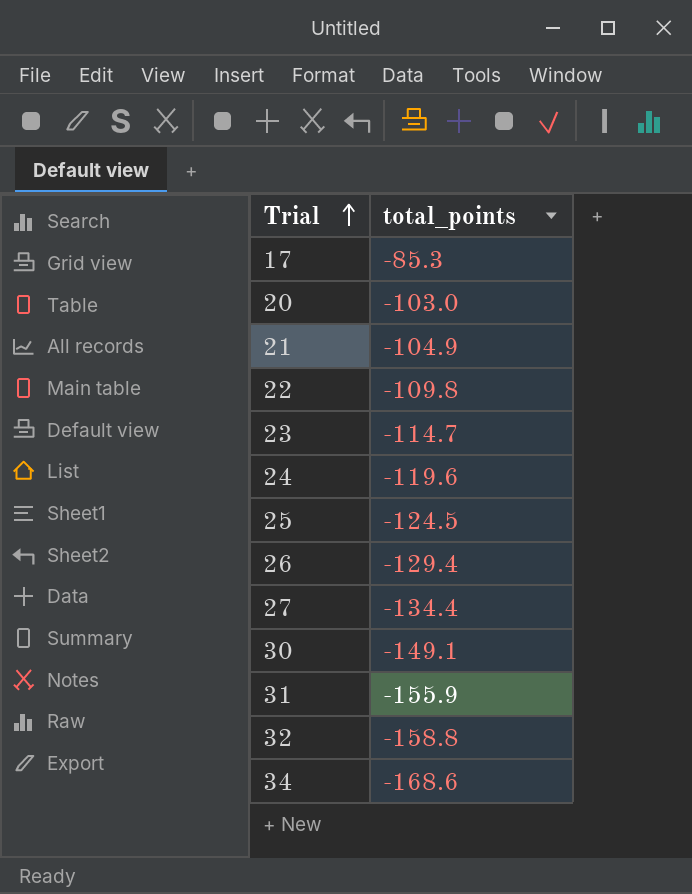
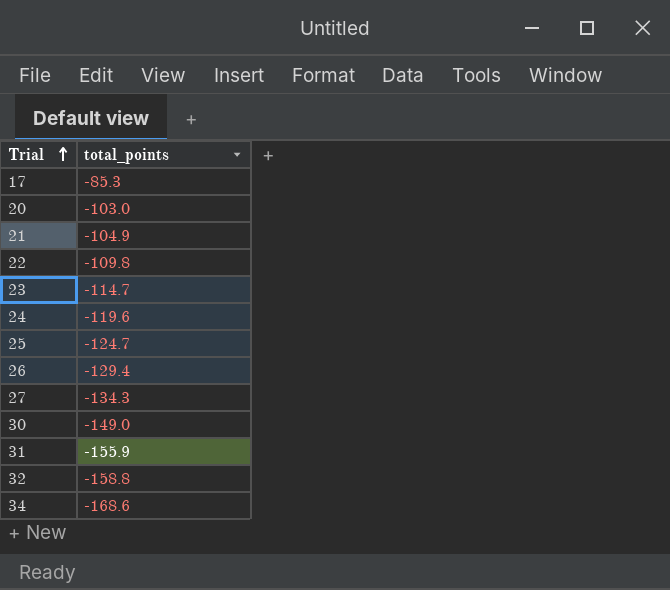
25 | total_points: -124.5 -> -124.7
27 | total_points: -134.4 -> -134.3
30 | total_points: -149.1 -> -149.0

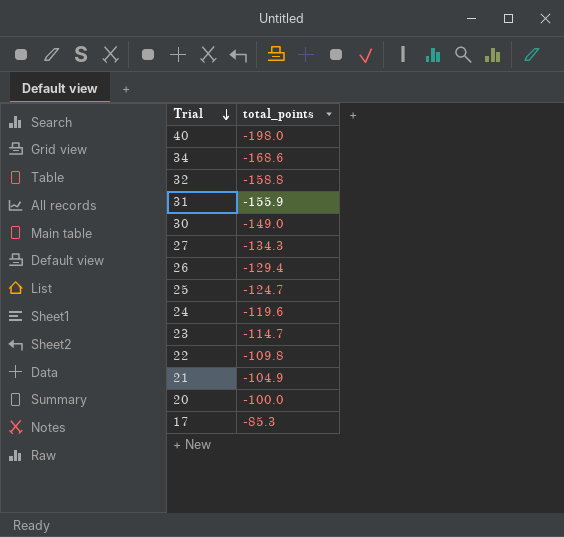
row order: Trial ascending -> Trial descending
row 40: none -> -198.0
20 | total_points: -103.0 -> -100.0

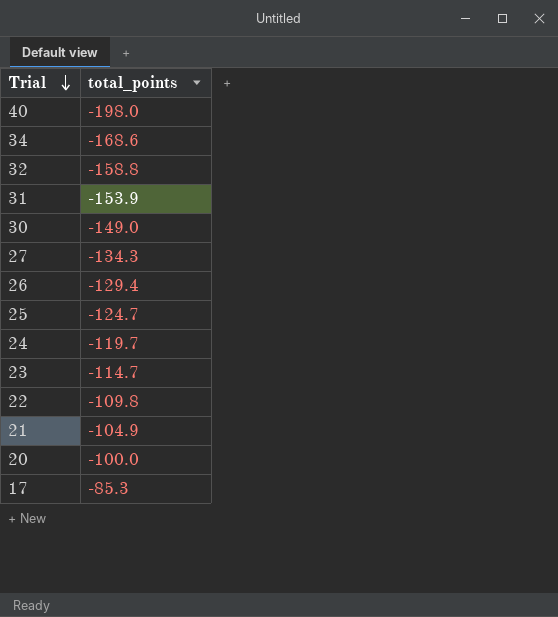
31 | total_points: -155.9 -> -153.9
24 | total_points: -119.6 -> -119.7

